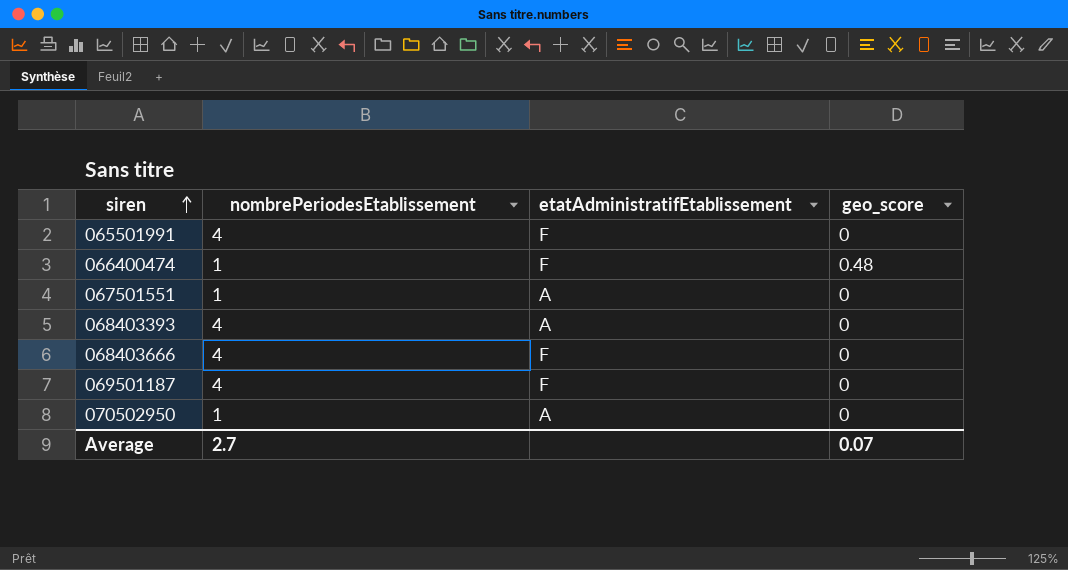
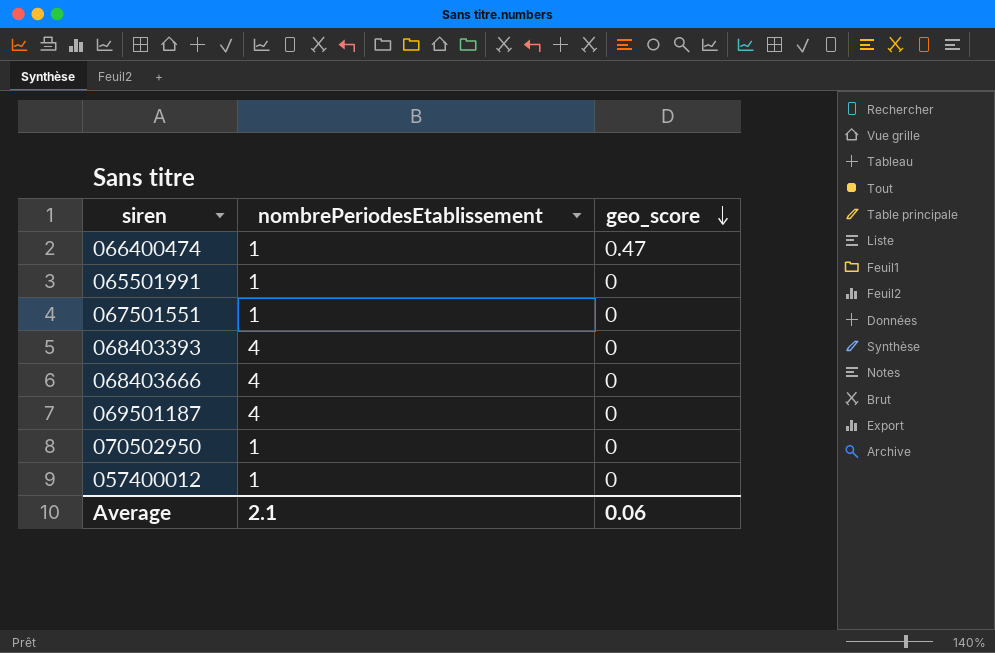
row order: siren ascending -> geo_score descending
column etatAdministratifEtablissement | position: 3 -> none
066400474 | geo_score: 0.48 -> 0.47
065501991 | nombrePeriodesEtablissement: 4 -> 1
row 057400012: none -> 1 | 0
Average | nombrePeriodesEtablissement: 2.7 -> 2.1
Average | geo_score: 0.07 -> 0.06

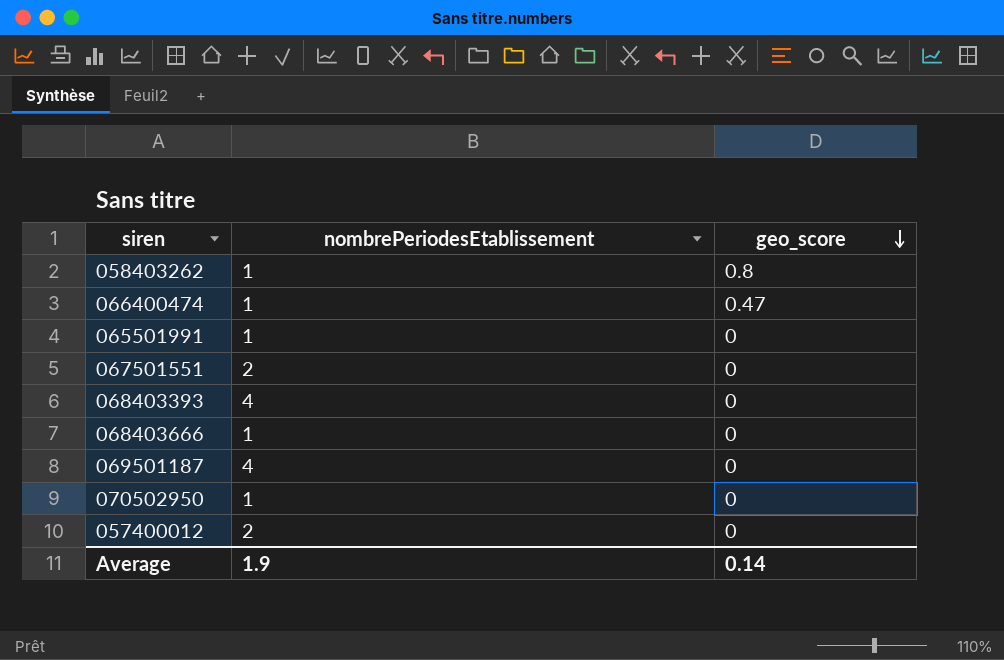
row 058403262: none -> 1 | 0.8
067501551 | nombrePeriodesEtablissement: 1 -> 2
068403666 | nombrePeriodesEtablissement: 4 -> 1
057400012 | nombrePeriodesEtablissement: 1 -> 2
Average | nombrePeriodesEtablissement: 2.1 -> 1.9
Average | geo_score: 0.06 -> 0.14

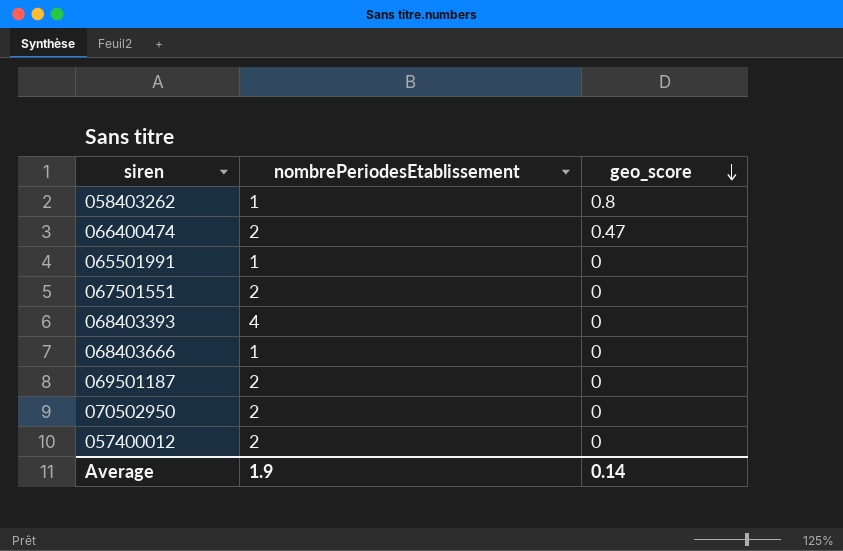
066400474 | nombrePeriodesEtablissement: 1 -> 2
069501187 | nombrePeriodesEtablissement: 4 -> 2
070502950 | nombrePeriodesEtablissement: 1 -> 2

